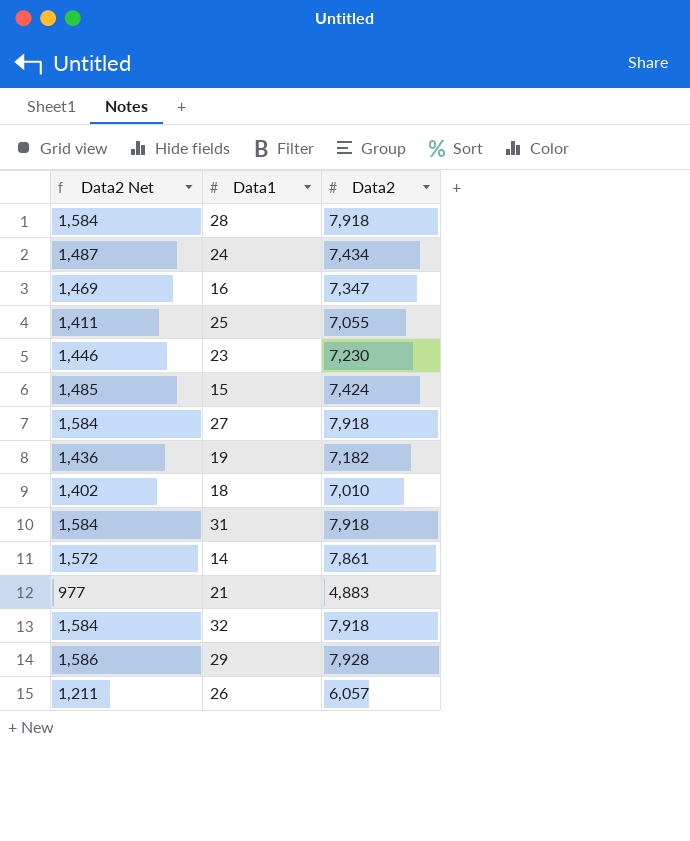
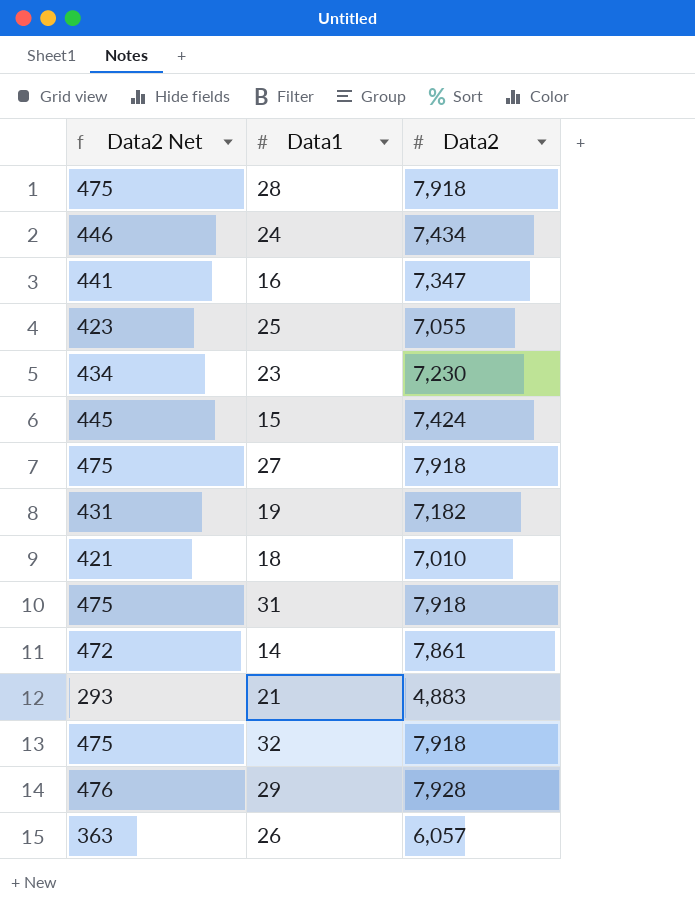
column Data2 Net | formula: [Data2] * 0.2 -> [Data2] * 0.06

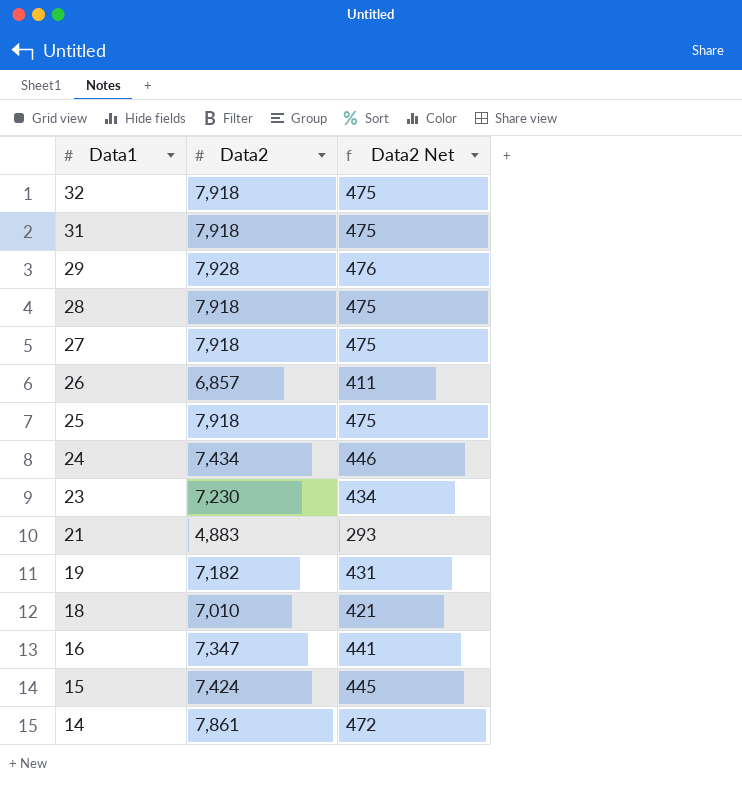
row order: none -> Data1 descending
column Data2 Net | position: 1 -> 3
26 | Data2: 6,057 -> 6,857
26 | Data2 Net: 363 -> 411
25 | Data2: 7,055 -> 7,918
25 | Data2 Net: 423 -> 475

